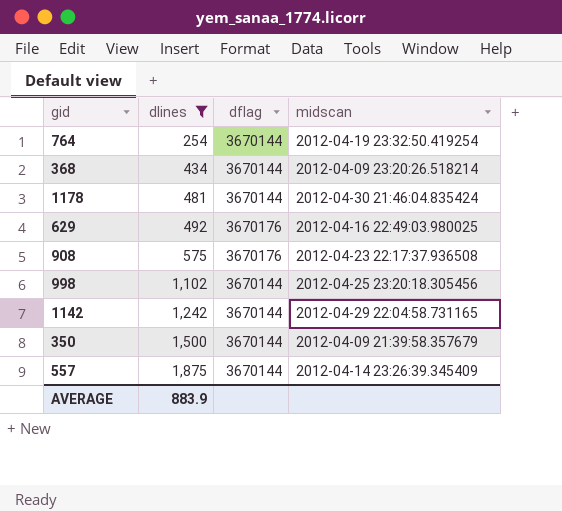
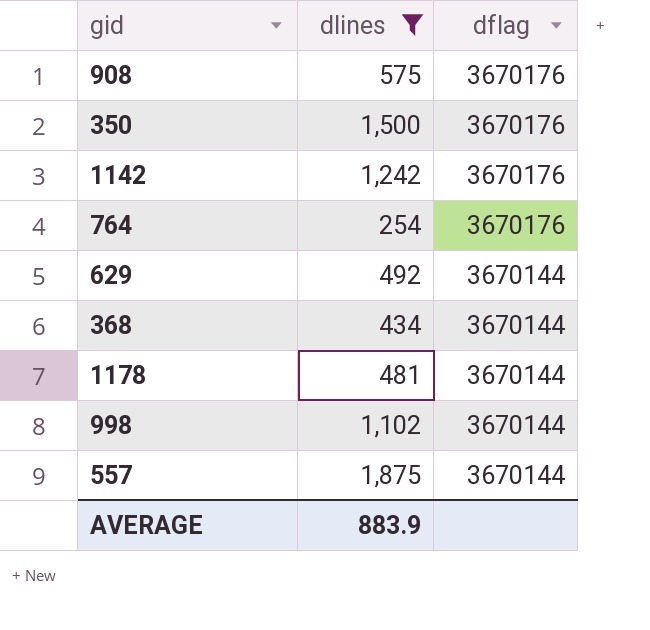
row order: dlines ascending -> dflag descending
column midscan | position: 4 -> none
350 | dflag: 3670144 -> 3670176
1142 | dflag: 3670144 -> 3670176
764 | dflag: 3670144 -> 3670176
629 | dflag: 3670176 -> 3670144

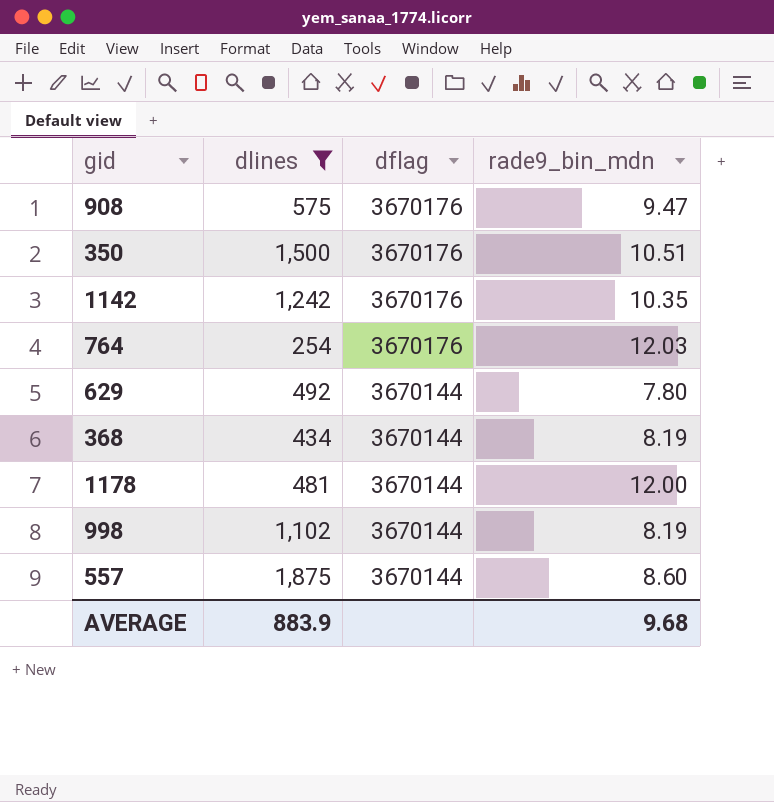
column rade9_bin_mdn | position: none -> 4

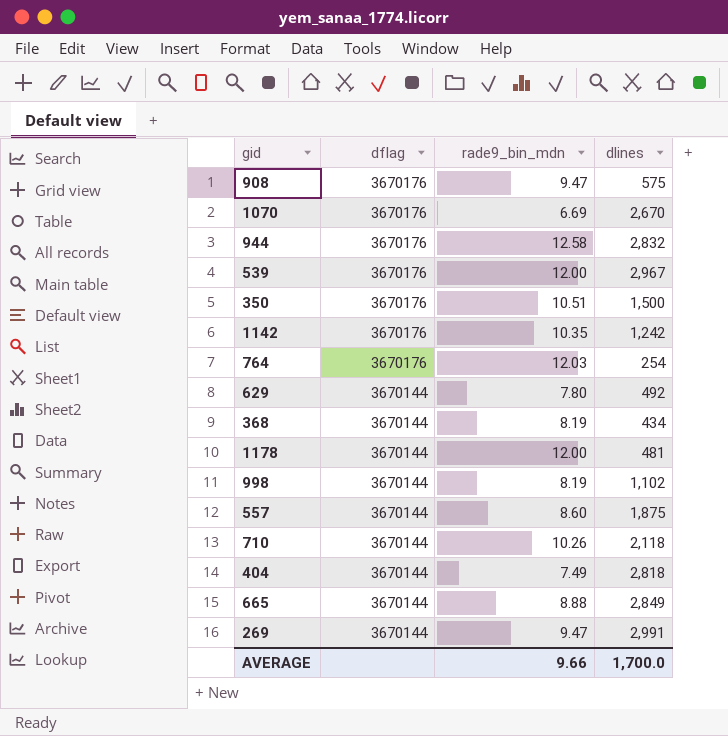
filter: dlines <= 1,875 -> none
column dlines | position: 2 -> 4
AVERAGE | rade9_bin_mdn: 9.68 -> 9.66
AVERAGE | dlines: 883.9 -> 1,700.0

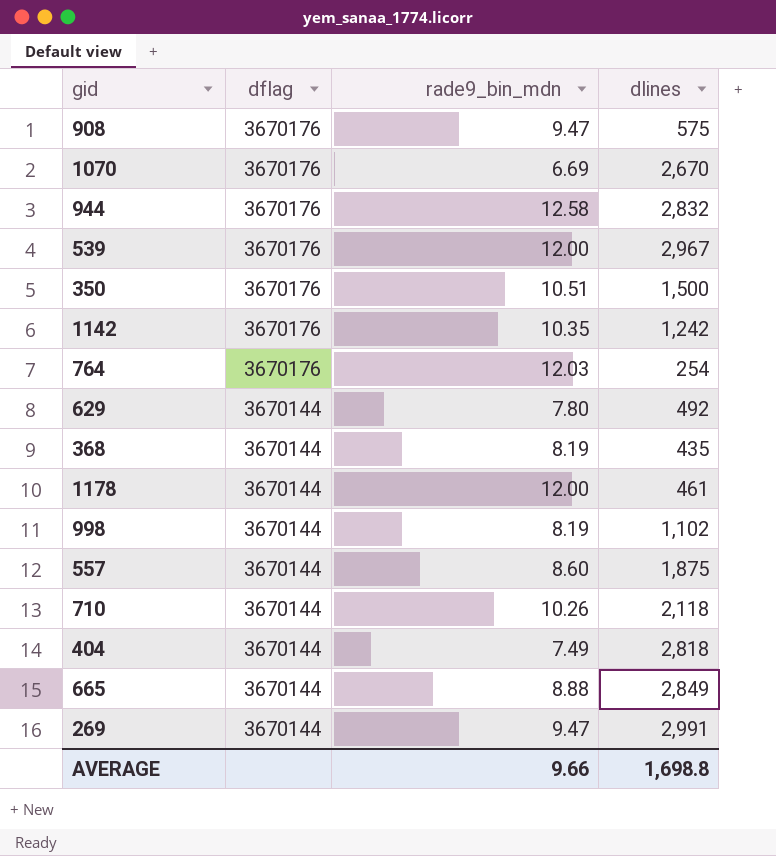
368 | dlines: 434 -> 435
1178 | dlines: 481 -> 461
AVERAGE | dlines: 1,700.0 -> 1,698.8

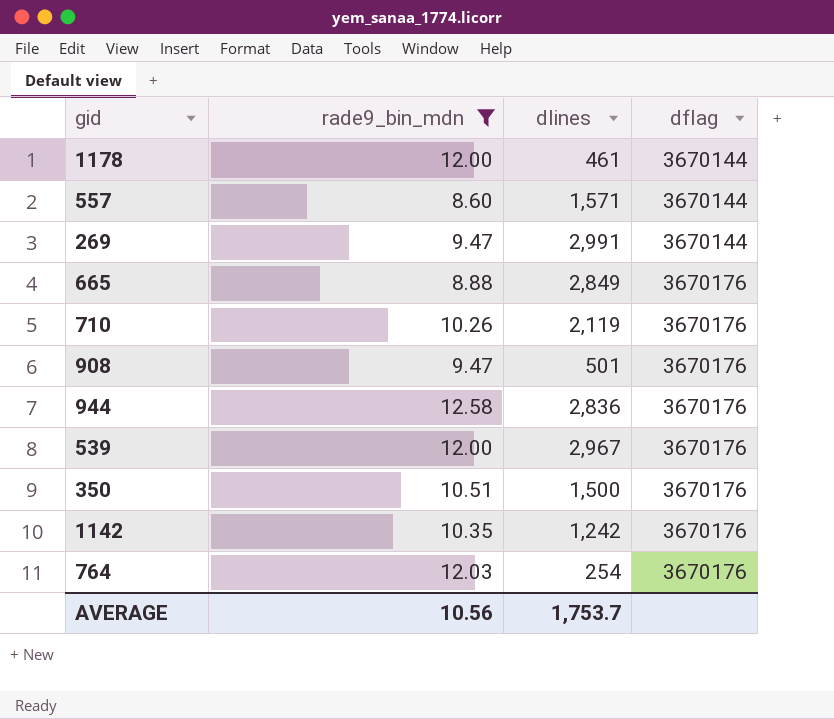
filter: none -> rade9_bin_mdn >= 8.60
row order: dflag descending -> dflag ascending
column dflag | position: 2 -> 4
557 | dlines: 1,875 -> 1,571
665 | dflag: 3670144 -> 3670176
710 | dlines: 2,118 -> 2,119
710 | dflag: 3670144 -> 3670176
908 | dlines: 575 -> 501
944 | dlines: 2,832 -> 2,836
AVERAGE | rade9_bin_mdn: 9.66 -> 10.56
AVERAGE | dlines: 1,698.8 -> 1,753.7

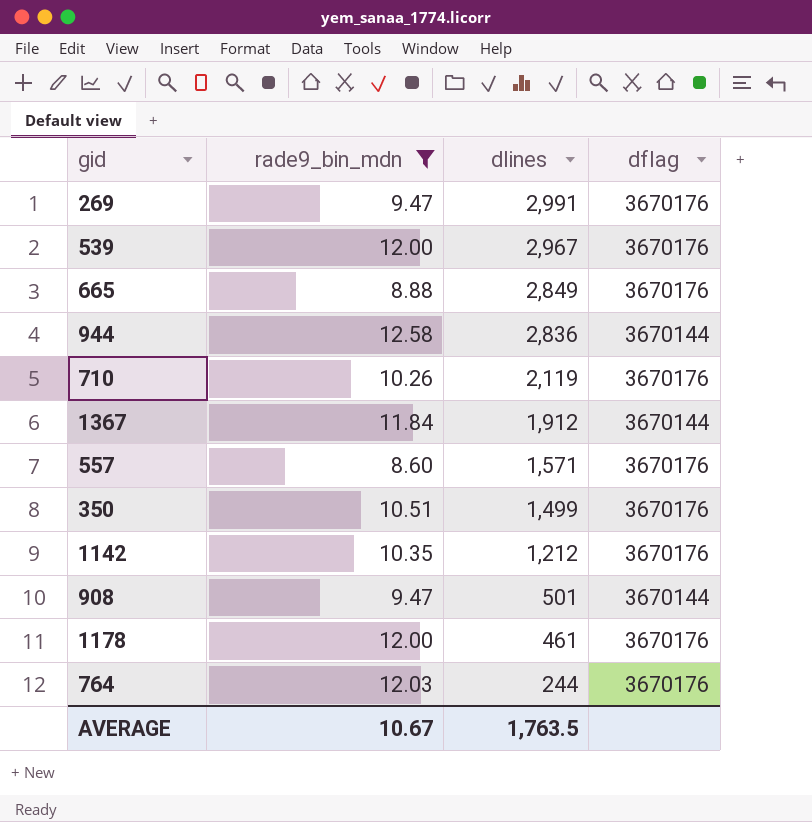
row order: dflag ascending -> dlines descending
269 | dflag: 3670144 -> 3670176
944 | dflag: 3670176 -> 3670144
row 1367: none -> 11.84 | 1,912 | 3670144
557 | dflag: 3670144 -> 3670176
350 | dlines: 1,500 -> 1,499
1142 | dlines: 1,242 -> 1,212
908 | dflag: 3670176 -> 3670144
1178 | dflag: 3670144 -> 3670176
764 | dlines: 254 -> 244
AVERAGE | rade9_bin_mdn: 10.56 -> 10.67
AVERAGE | dlines: 1,753.7 -> 1,763.5

